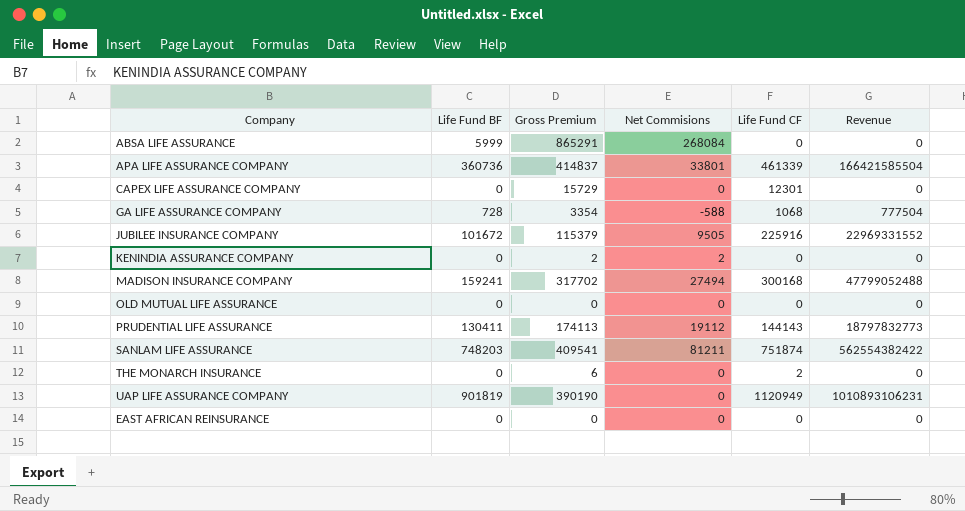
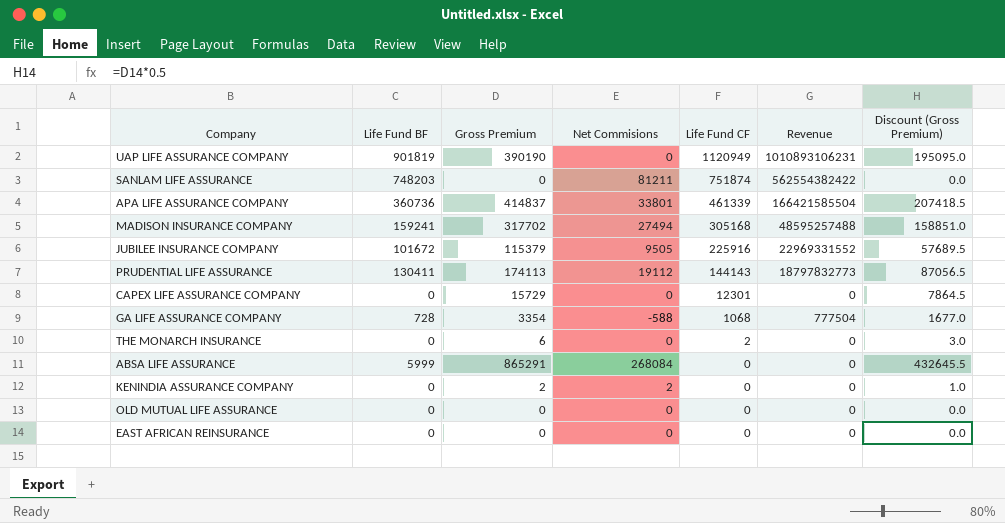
row order: none -> Life Fund CF descending
column Discount (Gross Premium) | formula: none -> [Gross Premium] * 0.5
SANLAM LIFE ASSURANCE | Gross Premium: 409541 -> 0
MADISON INSURANCE COMPANY | Life Fund CF: 300168 -> 305168
MADISON INSURANCE COMPANY | Revenue: 47799052488 -> 48595257488

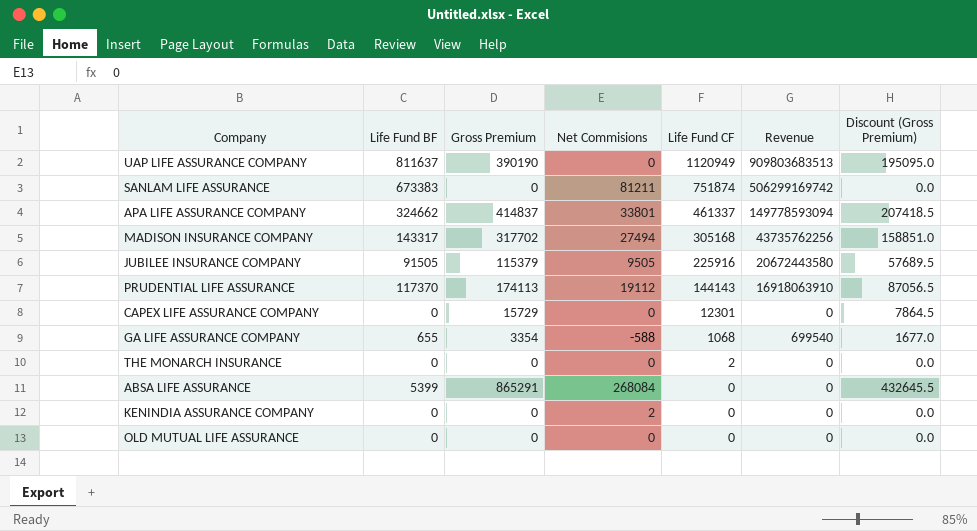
row EAST AFRICAN REINSURANCE: 0 | 0 | 0 | 0 | 0 | 0.0 -> none
UAP LIFE ASSURANCE COMPANY | Life Fund BF: 901819 -> 811637
UAP LIFE ASSURANCE COMPANY | Revenue: 1010893106231 -> 909803683513
SANLAM LIFE ASSURANCE | Life Fund BF: 748203 -> 673383
SANLAM LIFE ASSURANCE | Revenue: 562554382422 -> 506299169742
APA LIFE ASSURANCE COMPANY | Life Fund BF: 360736 -> 324662
APA LIFE ASSURANCE COMPANY | Life Fund CF: 461339 -> 461337
APA LIFE ASSURANCE COMPANY | Revenue: 166421585504 -> 149778593094
MADISON INSURANCE COMPANY | Life Fund BF: 159241 -> 143317
MADISON INSURANCE COMPANY | Revenue: 48595257488 -> 43735762256
JUBILEE INSURANCE COMPANY | Life Fund BF: 101672 -> 91505
JUBILEE INSURANCE COMPANY | Revenue: 22969331552 -> 20672443580
PRUDENTIAL LIFE ASSURANCE | Life Fund BF: 130411 -> 117370
PRUDENTIAL LIFE ASSURANCE | Revenue: 18797832773 -> 16918063910
GA LIFE ASSURANCE COMPANY | Life Fund BF: 728 -> 655
GA LIFE ASSURANCE COMPANY | Revenue: 777504 -> 699540
THE MONARCH INSURANCE | Gross Premium: 6 -> 0
THE MONARCH INSURANCE | Discount (Gross Premium): 3.0 -> 0.0
ABSA LIFE ASSURANCE | Life Fund BF: 5999 -> 5399
KENINDIA ASSURANCE COMPANY | Gross Premium: 2 -> 0
KENINDIA ASSURANCE COMPANY | Discount (Gross Premium): 1.0 -> 0.0

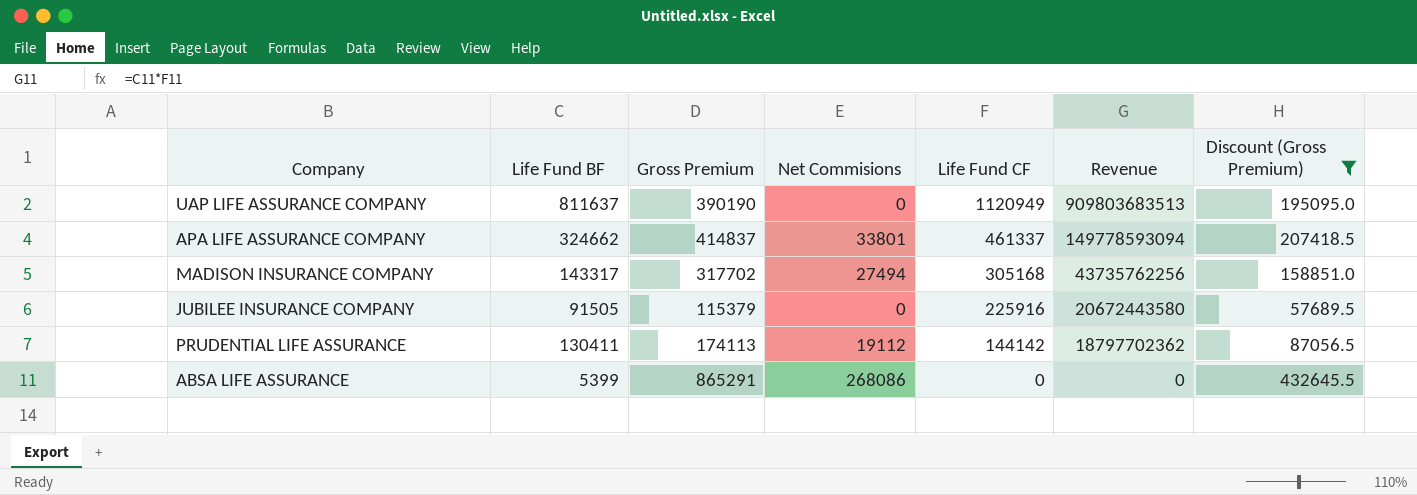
filter: none -> Discount (Gross Premium) >= 57689.5
JUBILEE INSURANCE COMPANY | Net Commisions: 9505 -> 0
PRUDENTIAL LIFE ASSURANCE | Life Fund BF: 117370 -> 130411
PRUDENTIAL LIFE ASSURANCE | Life Fund CF: 144143 -> 144142
PRUDENTIAL LIFE ASSURANCE | Revenue: 16918063910 -> 18797702362
ABSA LIFE ASSURANCE | Net Commisions: 268084 -> 268086

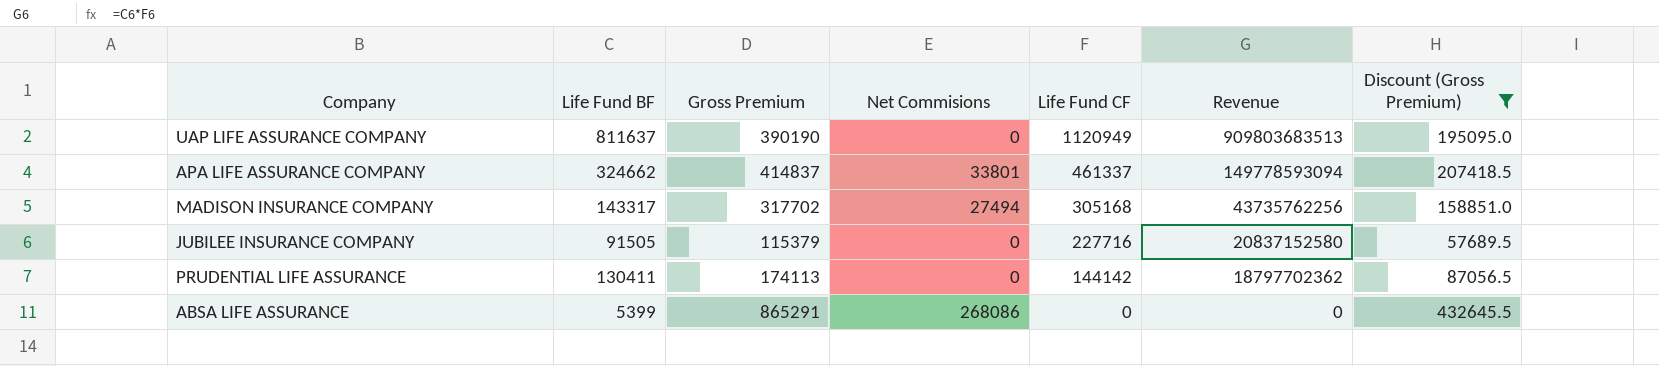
JUBILEE INSURANCE COMPANY | Life Fund CF: 225916 -> 227716
JUBILEE INSURANCE COMPANY | Revenue: 20672443580 -> 20837152580
PRUDENTIAL LIFE ASSURANCE | Net Commisions: 19112 -> 0

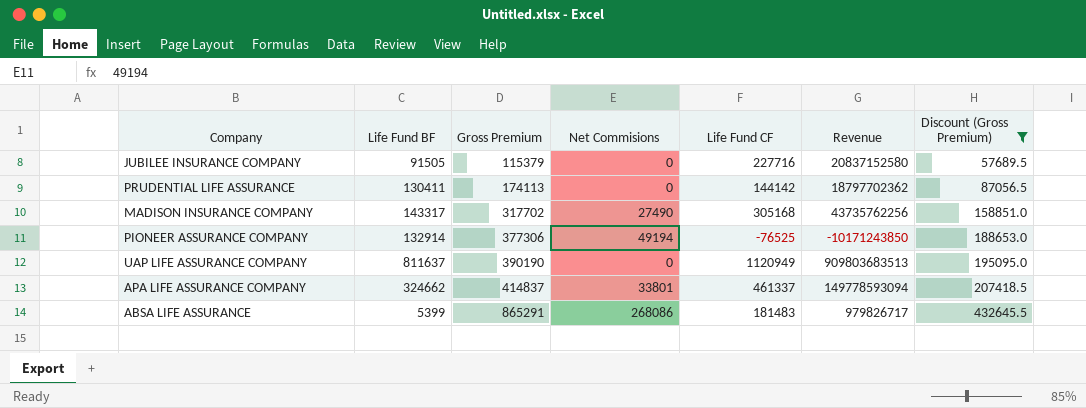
row order: Life Fund CF descending -> Gross Premium ascending
MADISON INSURANCE COMPANY | Net Commisions: 27494 -> 27490
row PIONEER ASSURANCE COMPANY: none -> 132914 | 377306 | 49194 | -76525 | -10171243850 | 188653.0
ABSA LIFE ASSURANCE | Life Fund CF: 0 -> 181483
ABSA LIFE ASSURANCE | Revenue: 0 -> 979826717

